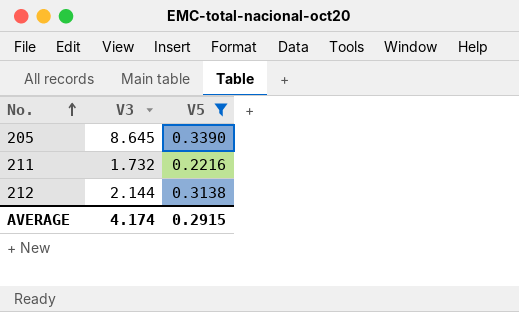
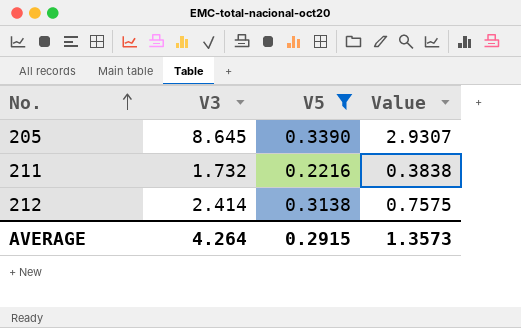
column Value | formula: none -> [V3] * [V5]
212 | V3: 2.144 -> 2.414
AVERAGE | V3: 4.174 -> 4.264

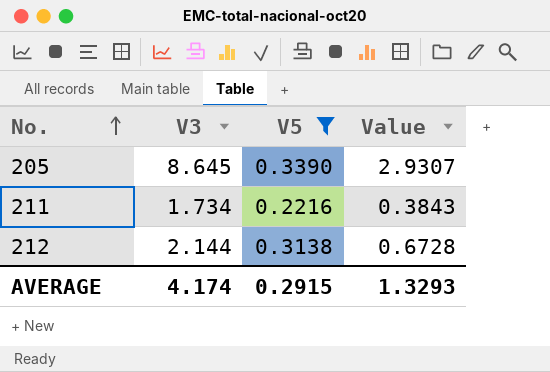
211 | V3: 1.732 -> 1.734
211 | Value: 0.3838 -> 0.3843
212 | V3: 2.414 -> 2.144
212 | Value: 0.7575 -> 0.6728
AVERAGE | V3: 4.264 -> 4.174
AVERAGE | Value: 1.3573 -> 1.3293

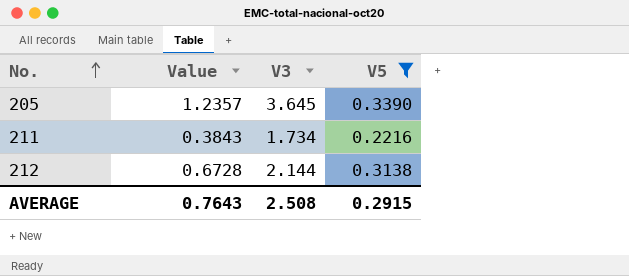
column Value | position: 4 -> 2
205 | Value: 2.9307 -> 1.2357
205 | V3: 8.645 -> 3.645
AVERAGE | Value: 1.3293 -> 0.7643
AVERAGE | V3: 4.174 -> 2.508

